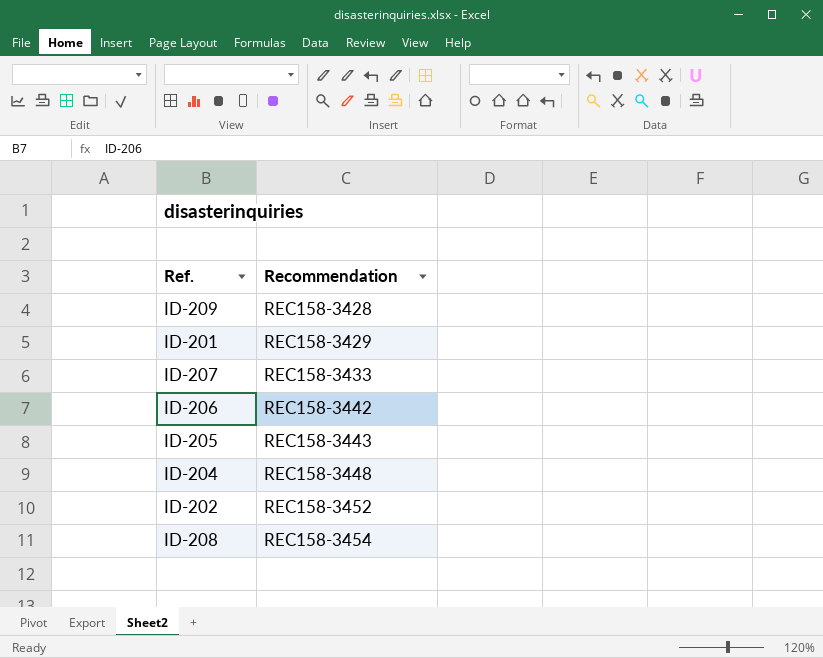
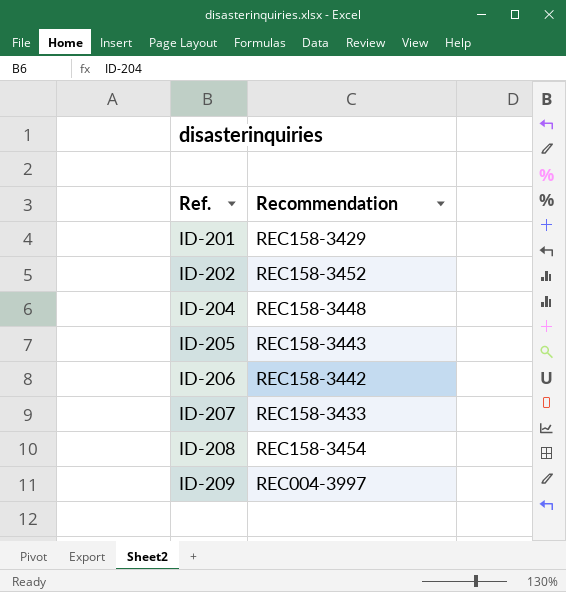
row order: Recommendation ascending -> Ref. ascending
ID-209 | Recommendation: REC158-3428 -> REC004-3997

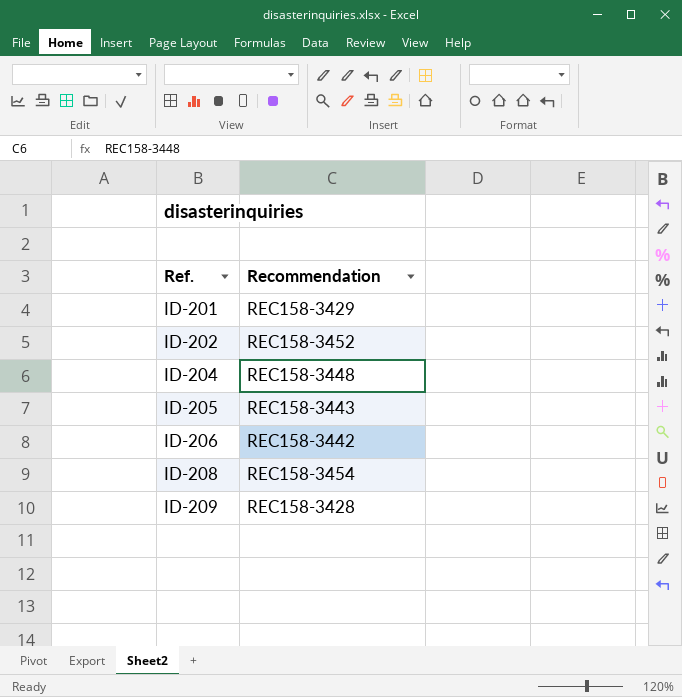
row ID-207: REC158-3433 -> none
ID-209 | Recommendation: REC004-3997 -> REC158-3428

